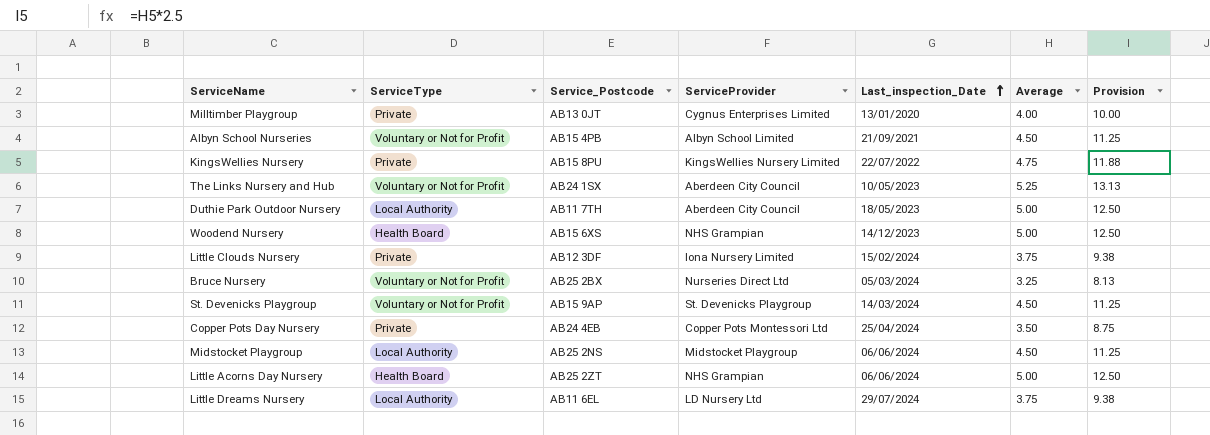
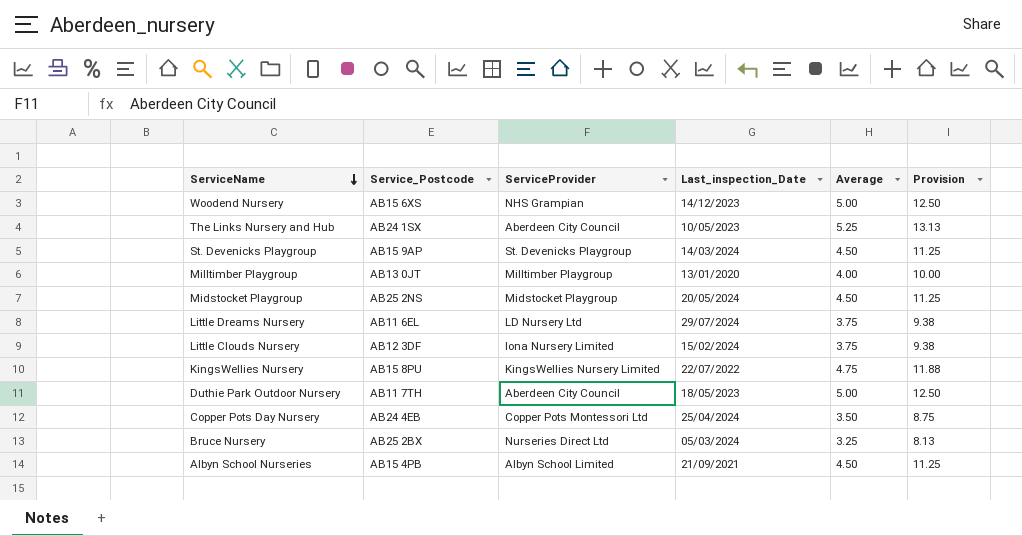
row order: Last_inspection_Date ascending -> ServiceName descending
column ServiceType | position: 2 -> none
row Little Acorns Day Nursery: Health Board | AB25 2ZT | NHS Grampian | 06/06/2024 | 5.00 | 12.50 -> none
Milltimber Playgroup | ServiceProvider: Cygnus Enterprises Limited -> Milltimber Playgroup
Midstocket Playgroup | Last_inspection_Date: 06/06/2024 -> 20/05/2024

